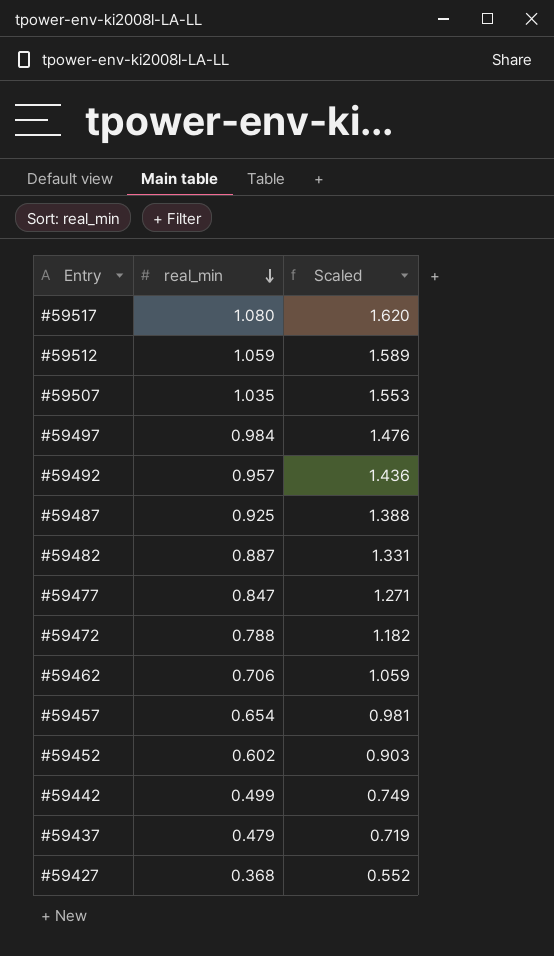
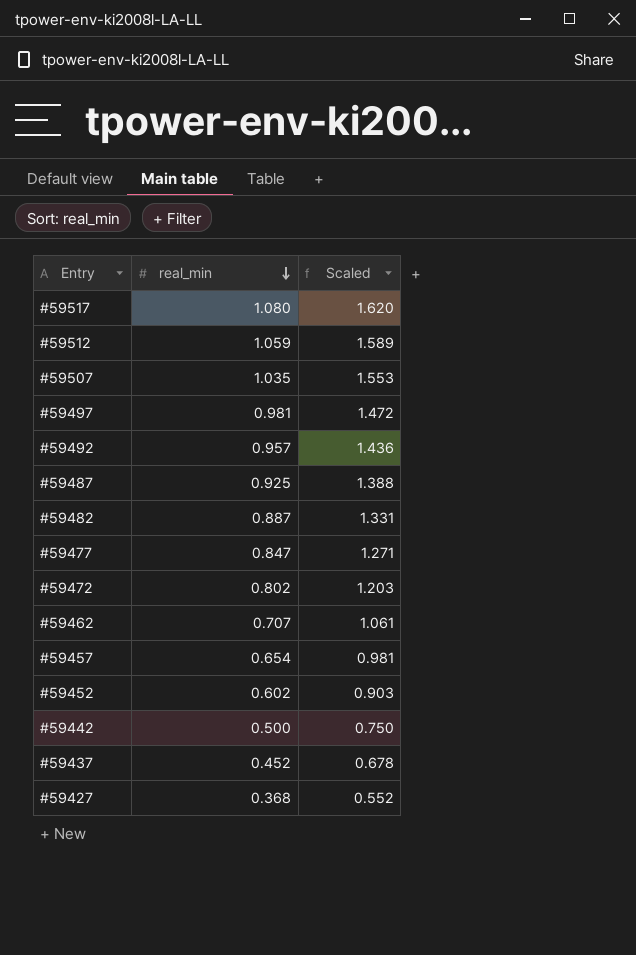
#59497 | real_min: 0.984 -> 0.981
#59497 | Scaled: 1.476 -> 1.472
#59472 | real_min: 0.788 -> 0.802
#59472 | Scaled: 1.182 -> 1.203
#59462 | real_min: 0.706 -> 0.707
#59462 | Scaled: 1.059 -> 1.061
#59442 | real_min: 0.499 -> 0.500
#59442 | Scaled: 0.749 -> 0.750
#59437 | real_min: 0.479 -> 0.452
#59437 | Scaled: 0.719 -> 0.678

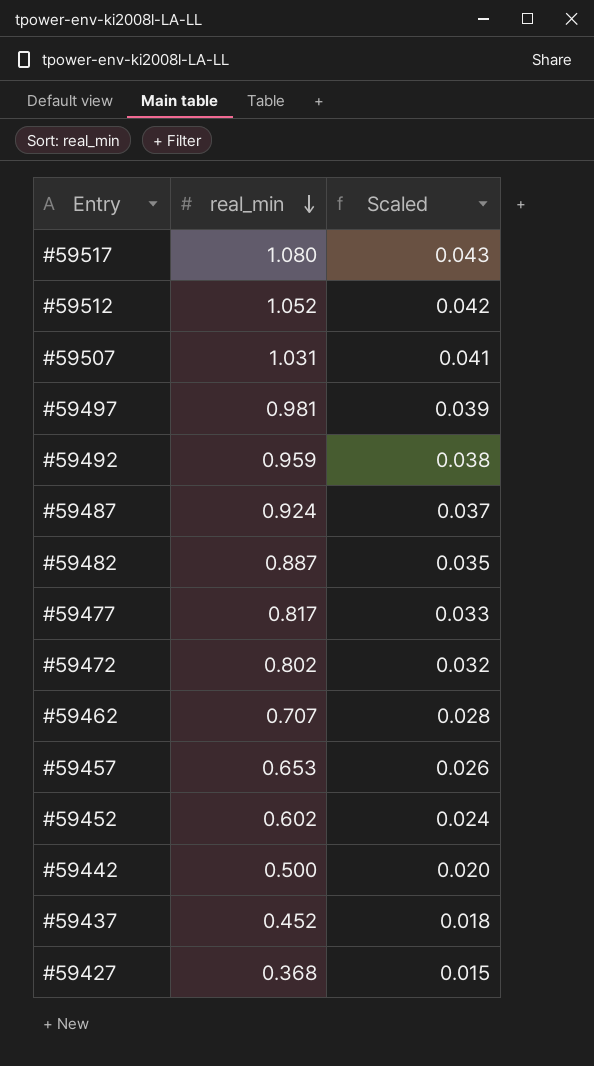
column Scaled | formula: [real_min] * 1.5 -> [real_min] * 0.04
#59512 | real_min: 1.059 -> 1.052
#59507 | real_min: 1.035 -> 1.031
#59492 | real_min: 0.957 -> 0.959
#59487 | real_min: 0.925 -> 0.924
#59477 | real_min: 0.847 -> 0.817
#59457 | real_min: 0.654 -> 0.653

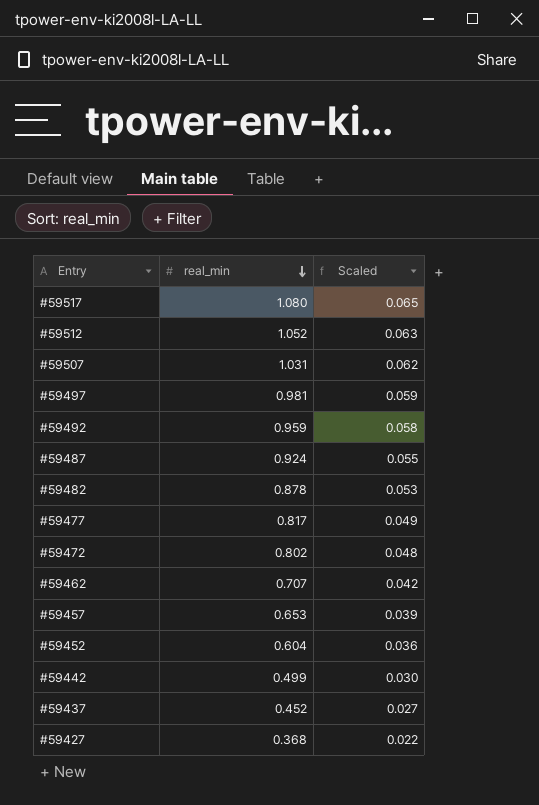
column Scaled | formula: [real_min] * 0.04 -> [real_min] * 0.06
#59482 | real_min: 0.887 -> 0.878
#59452 | real_min: 0.602 -> 0.604
#59442 | real_min: 0.500 -> 0.499

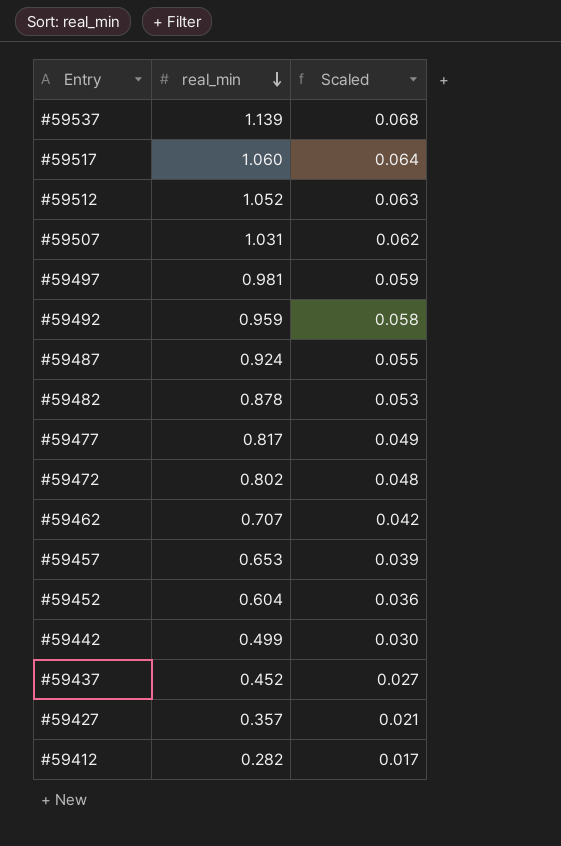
row #59537: none -> 1.139 | 0.068
#59517 | real_min: 1.080 -> 1.060
#59517 | Scaled: 0.065 -> 0.064
#59427 | real_min: 0.368 -> 0.357
#59427 | Scaled: 0.022 -> 0.021
row #59412: none -> 0.282 | 0.017

